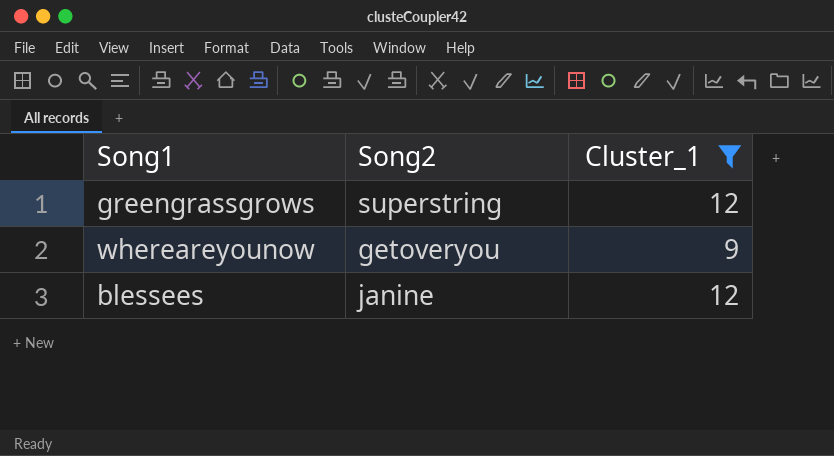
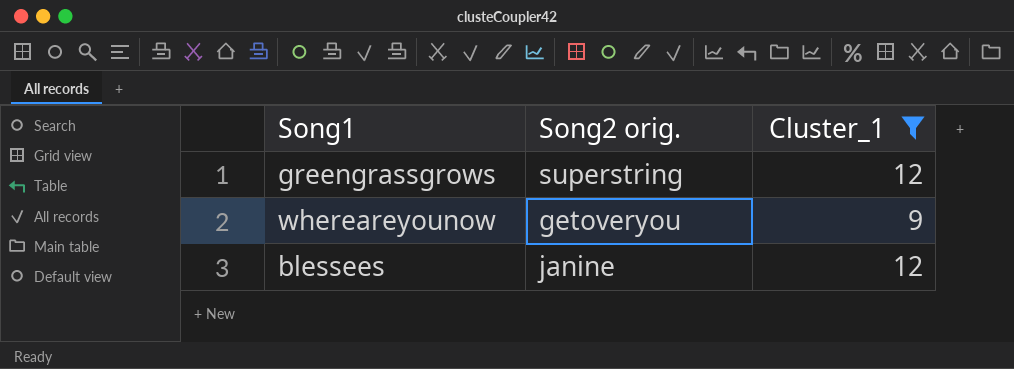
column name: Song2 -> Song2 orig.

